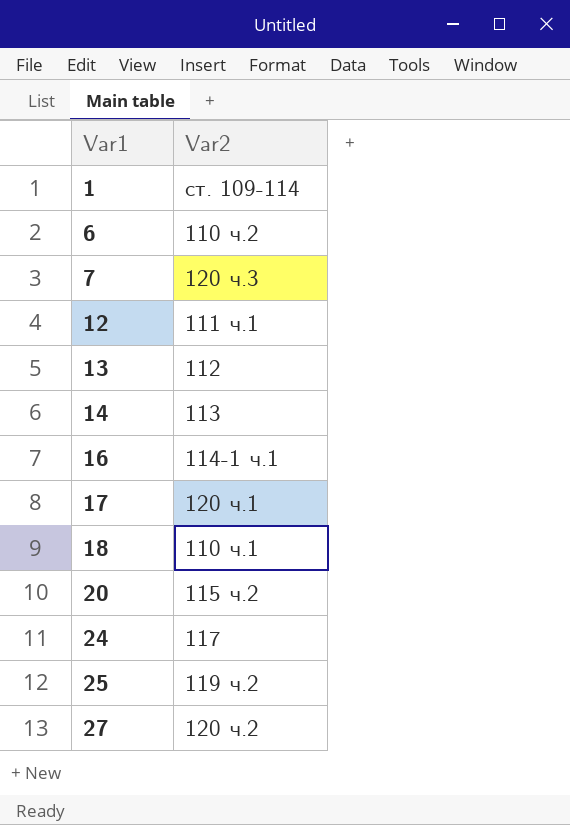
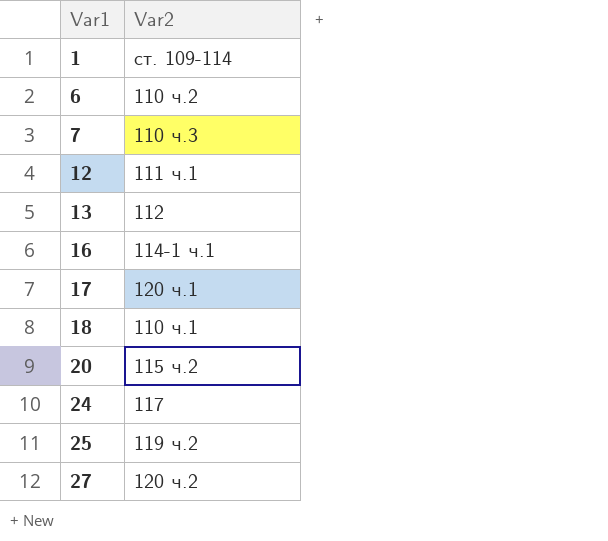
row 14: 113 -> none
7 | Var2: 120 ч.3 -> 110 ч.3

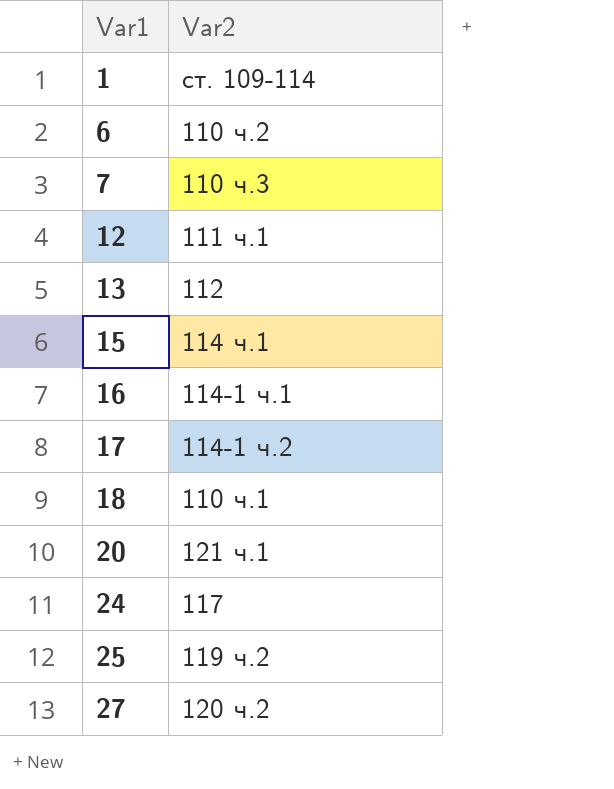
row 15: none -> 114 ч.1
17 | Var2: 120 ч.1 -> 114-1 ч.2
20 | Var2: 115 ч.2 -> 121 ч.1

